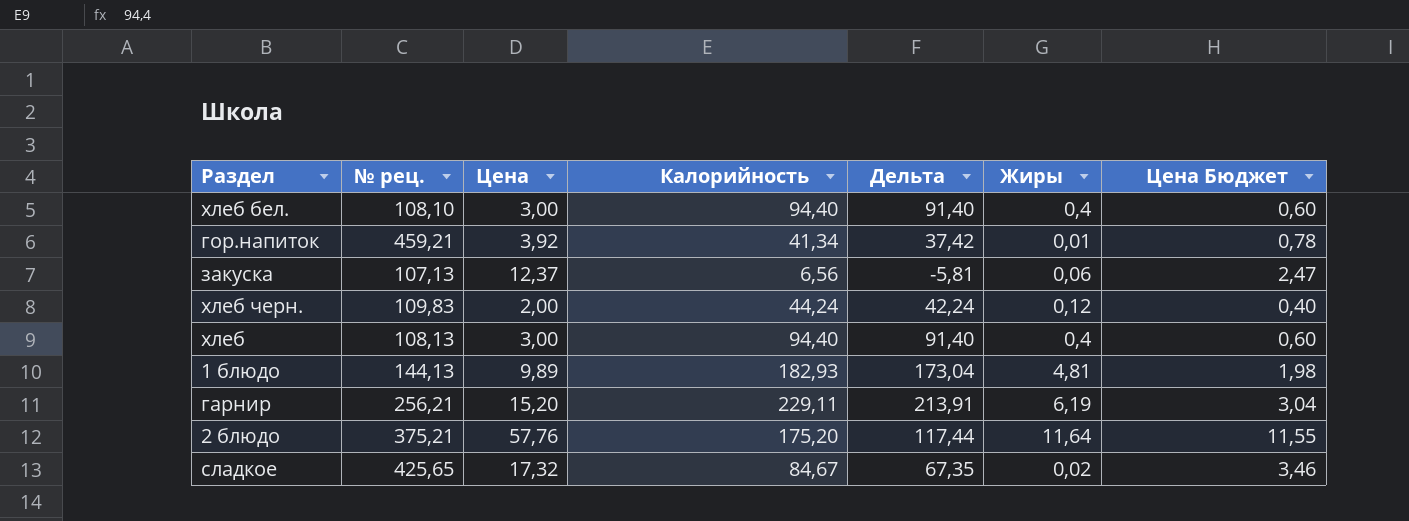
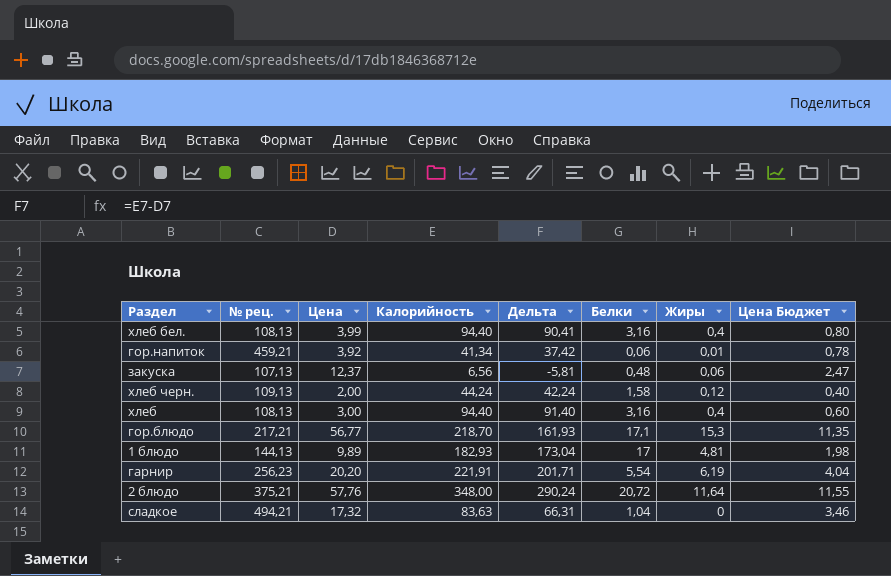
column Белки | position: none -> 6
хлеб бел. | № рец.: 108,10 -> 108,13
хлеб бел. | Цена: 3,00 -> 3,99
хлеб бел. | Дельта: 91,40 -> 90,41
хлеб бел. | Цена Бюджет: 0,60 -> 0,80
хлеб черн. | № рец.: 109,83 -> 109,13
row гор.блюдо: none -> 217,21 | 56,77 | 218,70 | 161,93 | 17,1 | 15,3 | 11,35
гарнир | № рец.: 256,21 -> 256,23
гарнир | Цена: 15,20 -> 20,20
гарнир | Калорийность: 229,11 -> 221,91
гарнир | Дельта: 213,91 -> 201,71
гарнир | Цена Бюджет: 3,04 -> 4,04
2 блюдо | Калорийность: 175,20 -> 348,00
2 блюдо | Дельта: 117,44 -> 290,24
сладкое | № рец.: 425,65 -> 494,21
сладкое | Калорийность: 84,67 -> 83,63
сладкое | Дельта: 67,35 -> 66,31
сладкое | Жиры: 0,02 -> 0

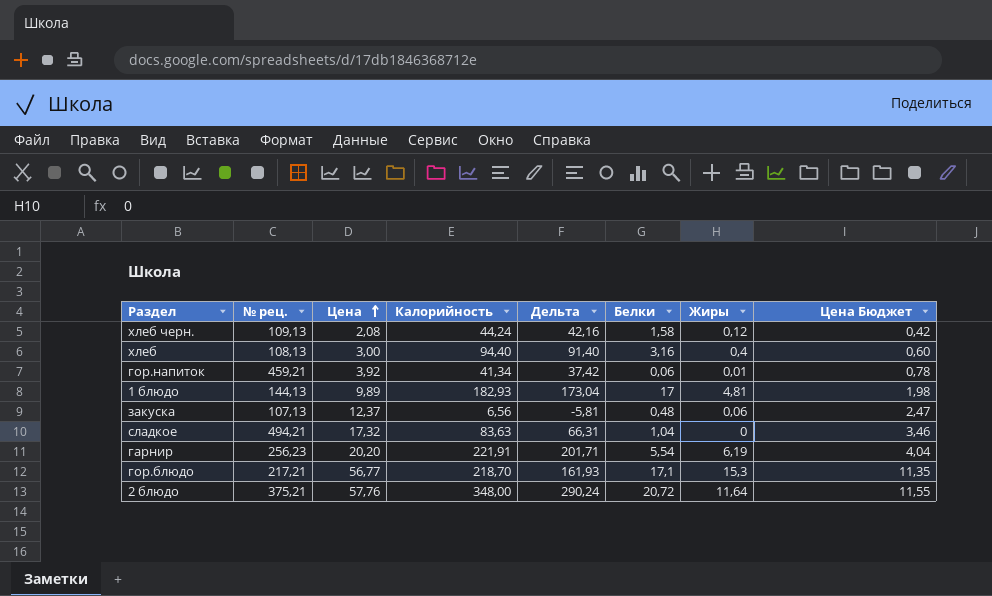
row order: none -> Цена ascending
row хлеб бел.: 108,13 | 3,99 | 94,40 | 90,41 | 3,16 | 0,4 | 0,80 -> none
хлеб черн. | Цена: 2,00 -> 2,08
хлеб черн. | Дельта: 42,24 -> 42,16
хлеб черн. | Цена Бюджет: 0,40 -> 0,42

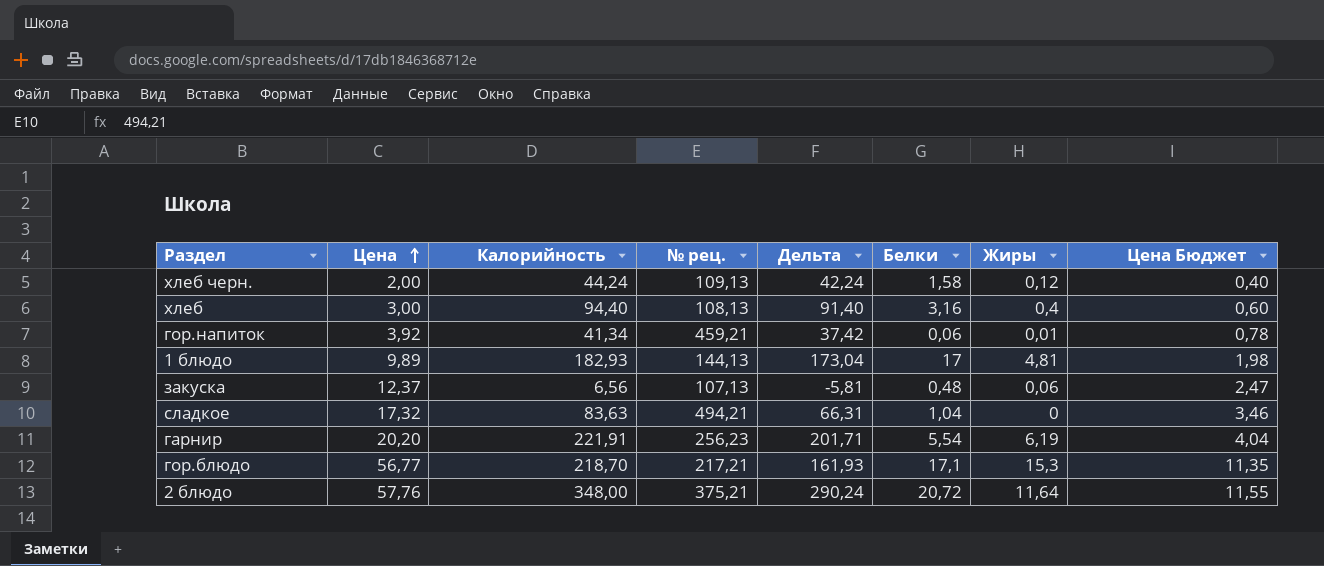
column № рец. | position: 2 -> 4
хлеб черн. | Цена: 2,08 -> 2,00
хлеб черн. | Дельта: 42,16 -> 42,24
хлеб черн. | Цена Бюджет: 0,42 -> 0,40

